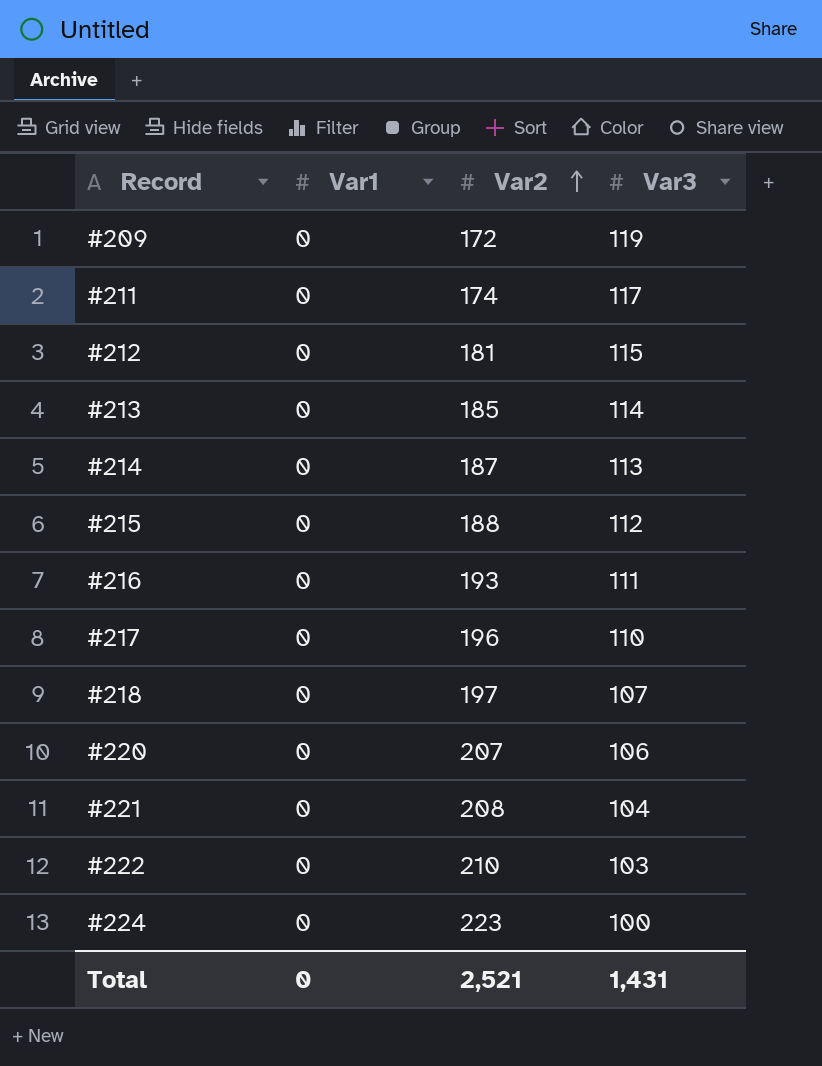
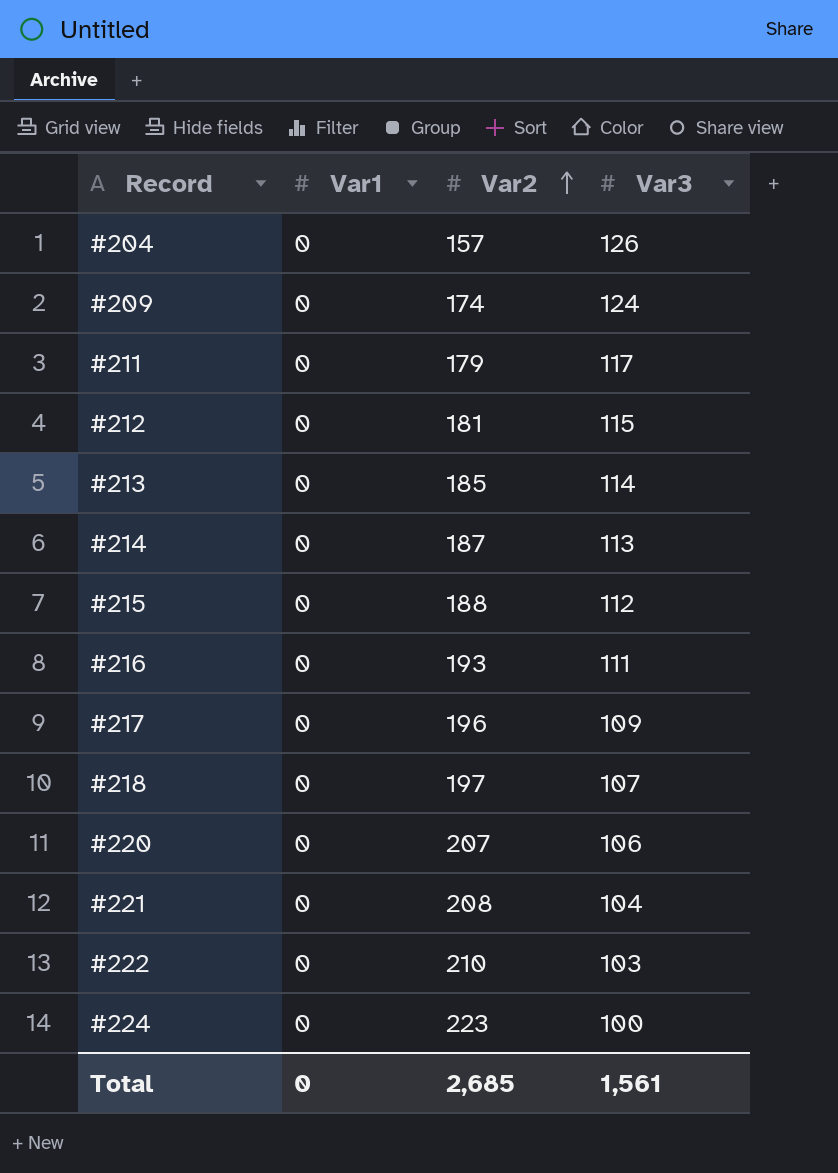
row #204: none -> 0 | 157 | 126
#209 | Var2: 172 -> 174
#209 | Var3: 119 -> 124
#211 | Var2: 174 -> 179
#217 | Var3: 110 -> 109
Total | Var2: 2,521 -> 2,685
Total | Var3: 1,431 -> 1,561

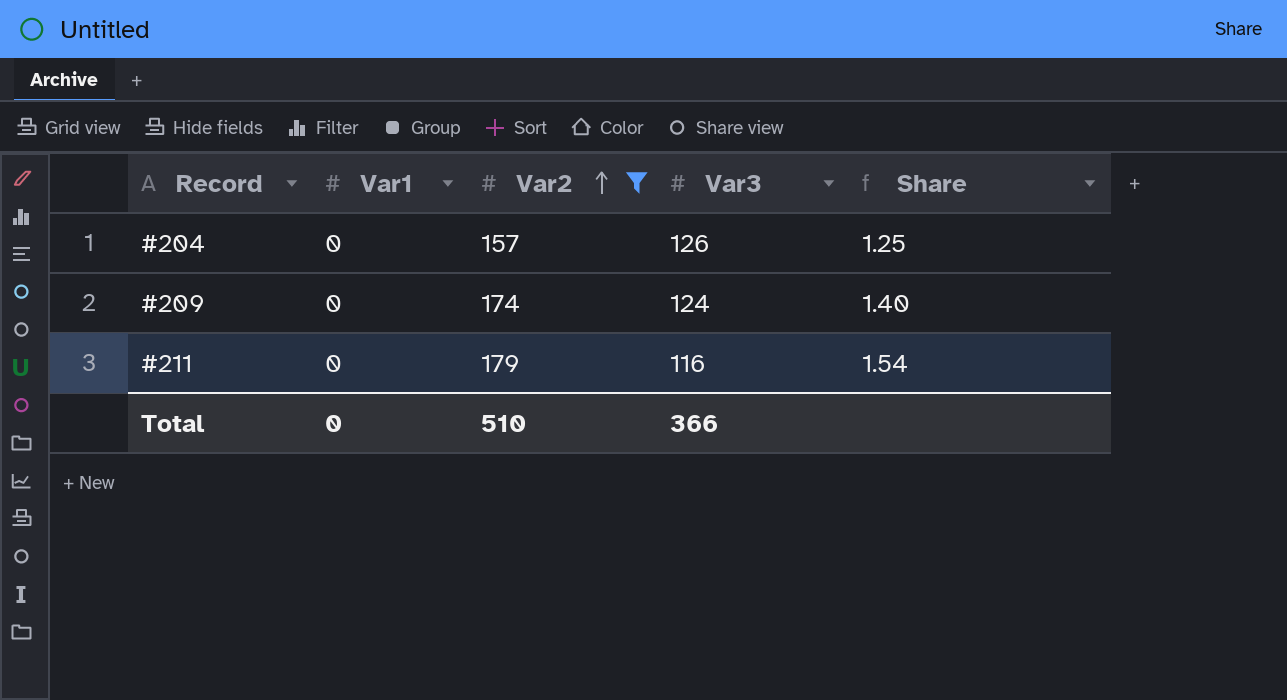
filter: none -> Var2 <= 179
column Share | formula: none -> [Var2] / [Var3]
#211 | Var3: 117 -> 116
Total | Var2: 2,685 -> 510
Total | Var3: 1,561 -> 366

